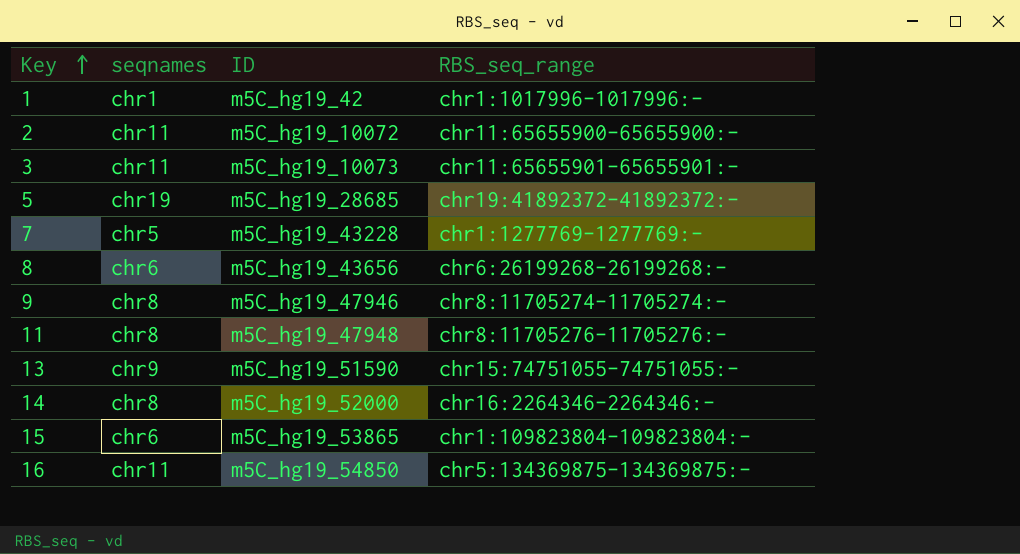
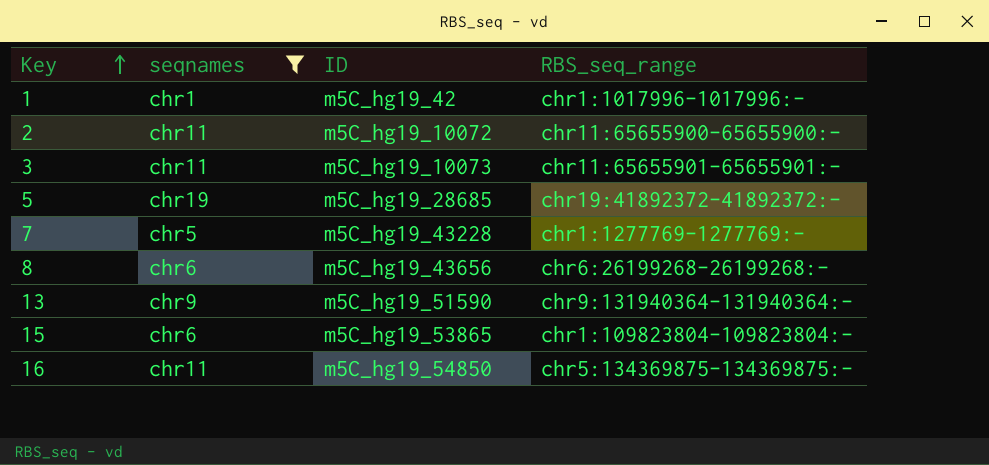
filter: none -> seqnames != chr8
13 | RBS_seq_range: chr15:74751055-74751055:- -> chr9:131940364-131940364:-

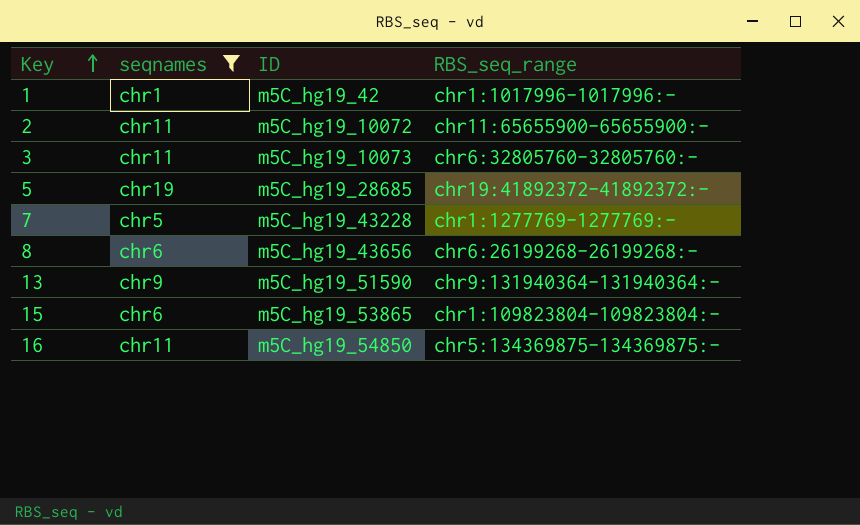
3 | RBS_seq_range: chr11:65655901-65655901:- -> chr6:32805760-32805760:-

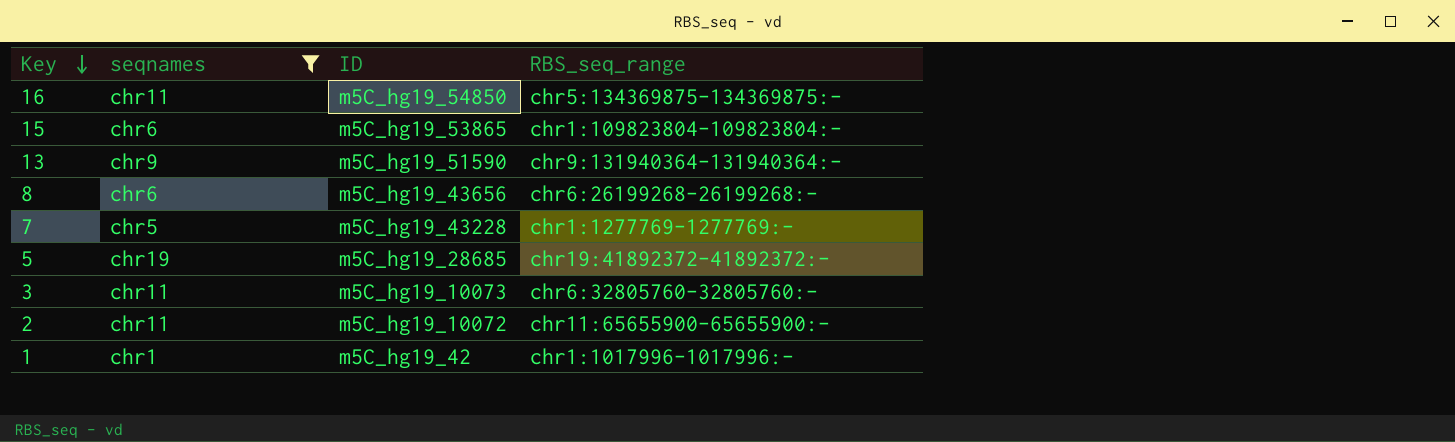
row order: Key ascending -> Key descending

